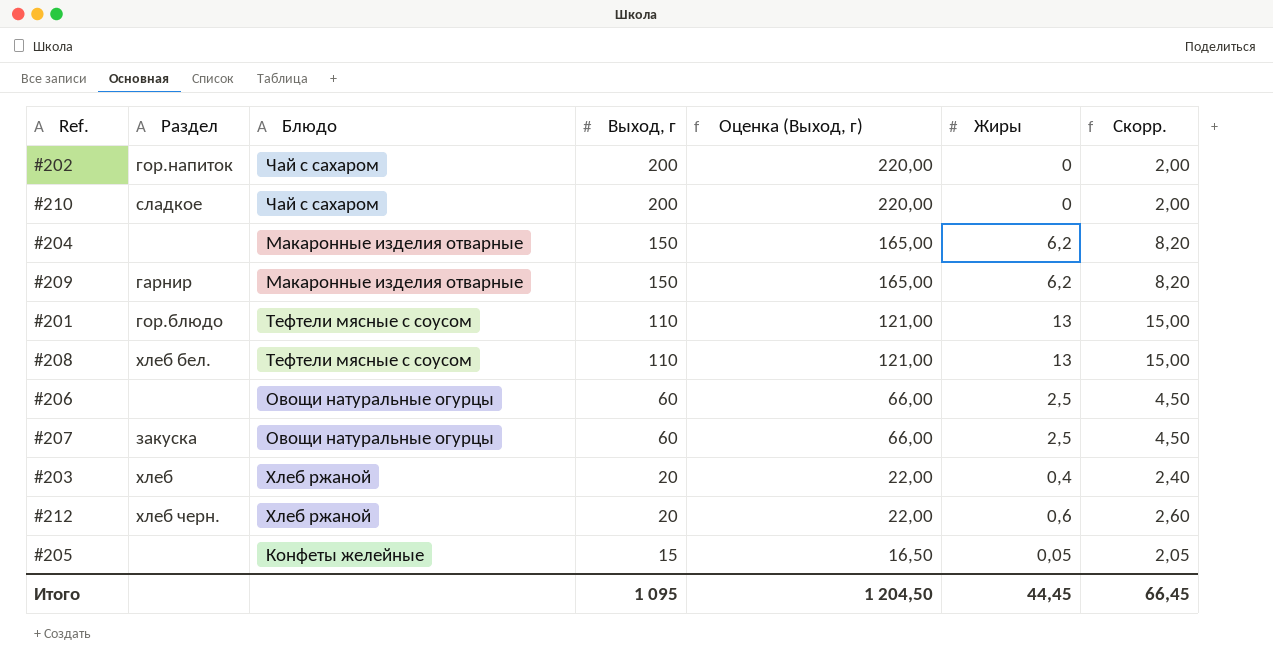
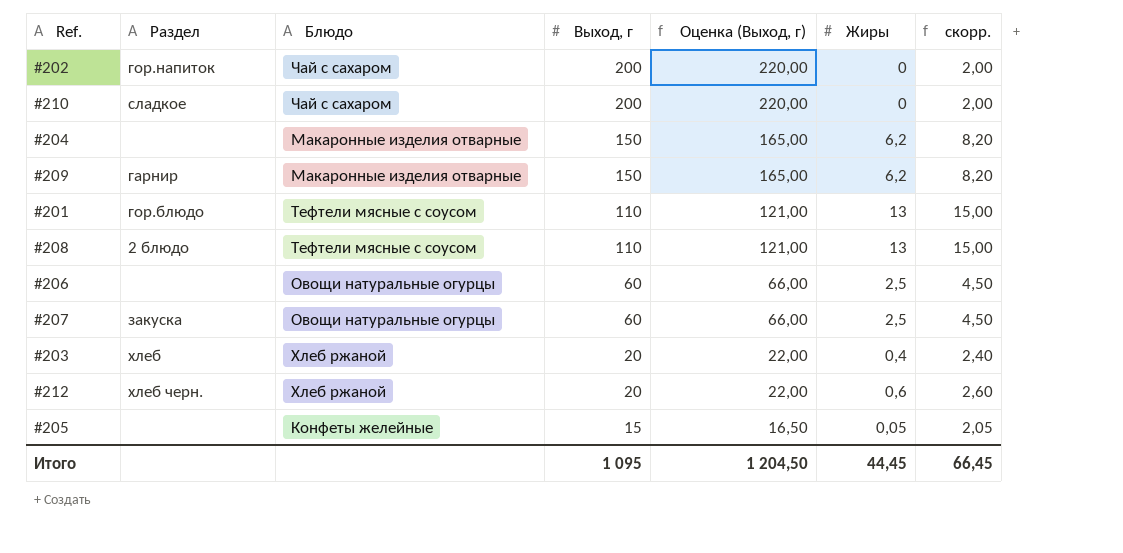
column name: Скорр. -> скорр.
#208 | Раздел: хлеб бел. -> 2 блюдо

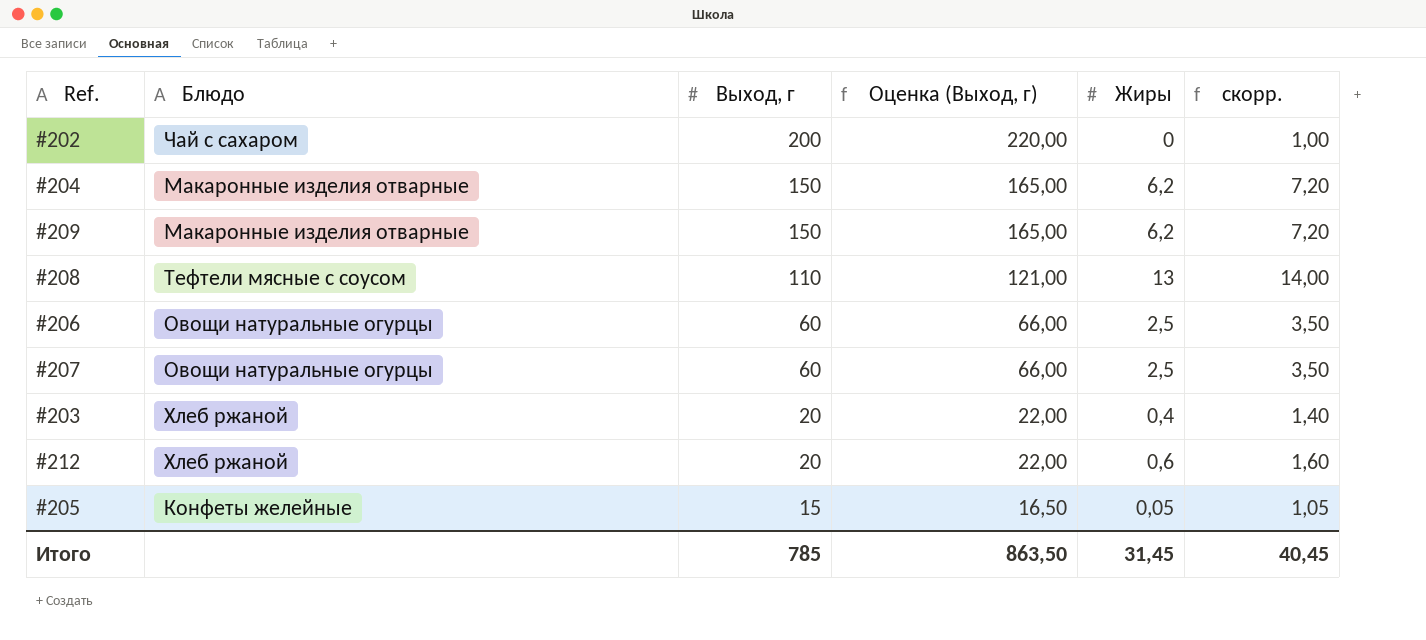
column Раздел | position: 2 -> none
column скорр. | formula: [Жиры] + 2 -> [Жиры] + 1
row #210: сладкое | Чай с сахаром | 200 | 220,00 | 0 | 2,00 -> none
row #201: гор.блюдо | Тефтели мясные с соусом | 110 | 121,00 | 13 | 15,00 -> none
Итого | Выход, г: 1 095 -> 785
Итого | Оценка (Выход, г): 1 204,50 -> 863,50
Итого | Жиры: 44,45 -> 31,45
Итого | скорр.: 66,45 -> 40,45

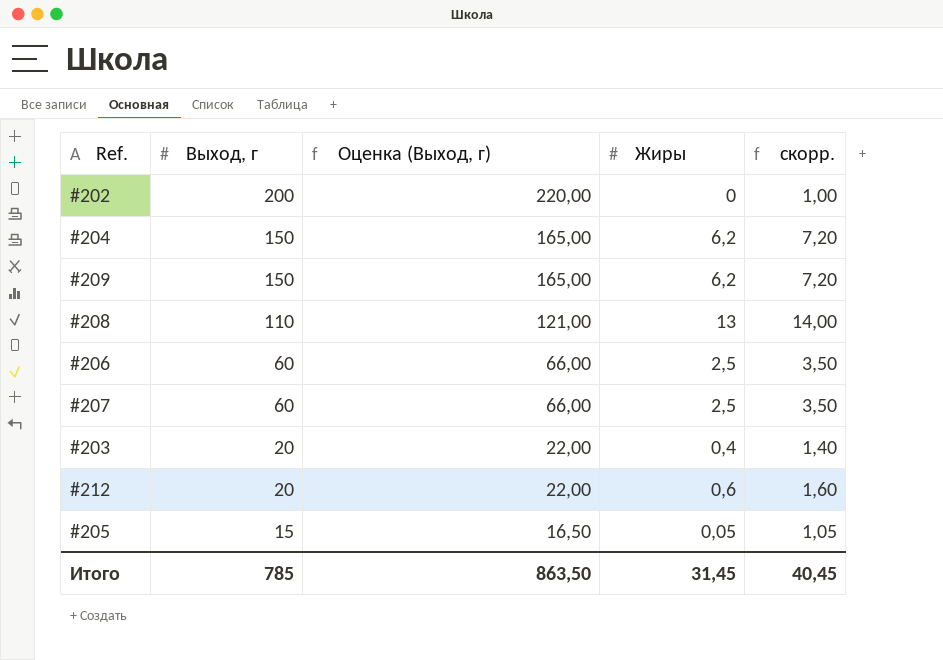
column Блюдо | position: 2 -> none

